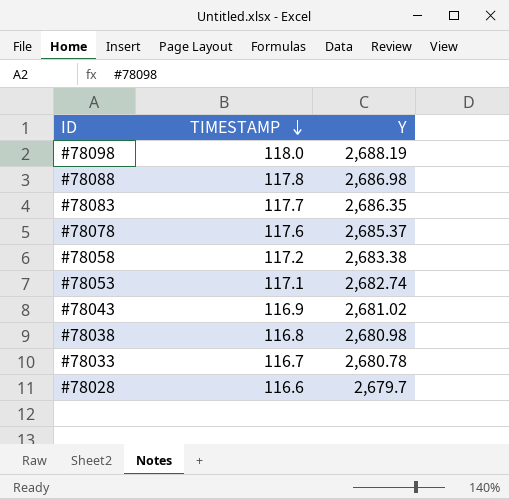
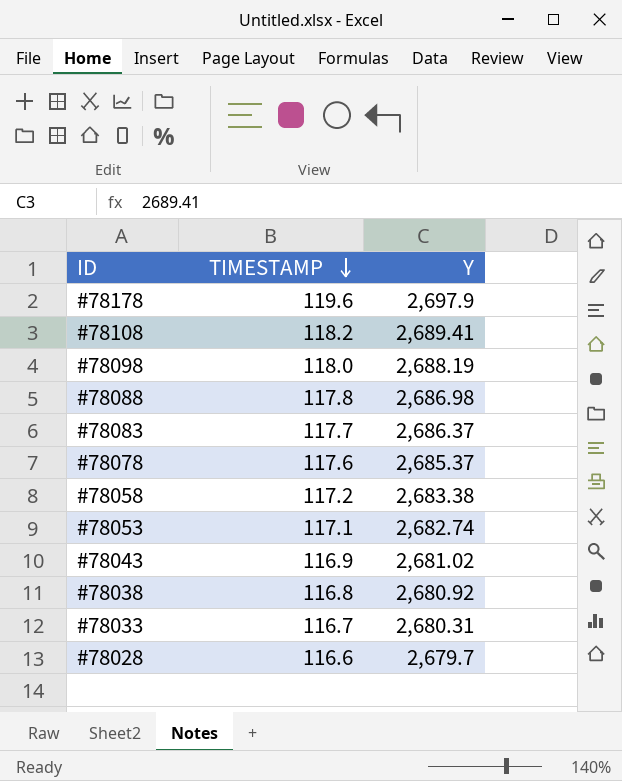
row #78178: none -> 119.6 | 2,697.9
row #78108: none -> 118.2 | 2,689.41
#78083 | Y: 2,686.35 -> 2,686.37
#78038 | Y: 2,680.98 -> 2,680.92
#78033 | Y: 2,680.78 -> 2,680.31

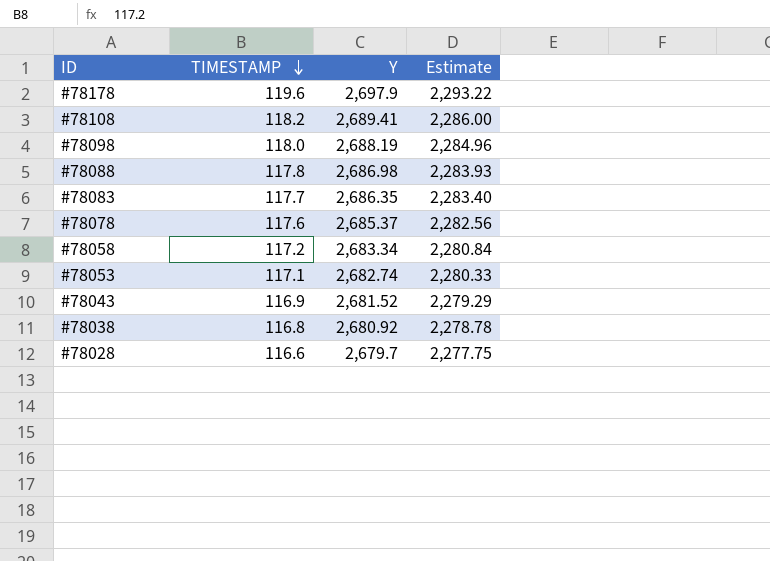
column Estimate | formula: none -> [Y] * 0.85
row #78033: 116.7 | 2,680.31 -> none
#78083 | Y: 2,686.37 -> 2,686.35
#78058 | Y: 2,683.38 -> 2,683.34
#78043 | Y: 2,681.02 -> 2,681.52

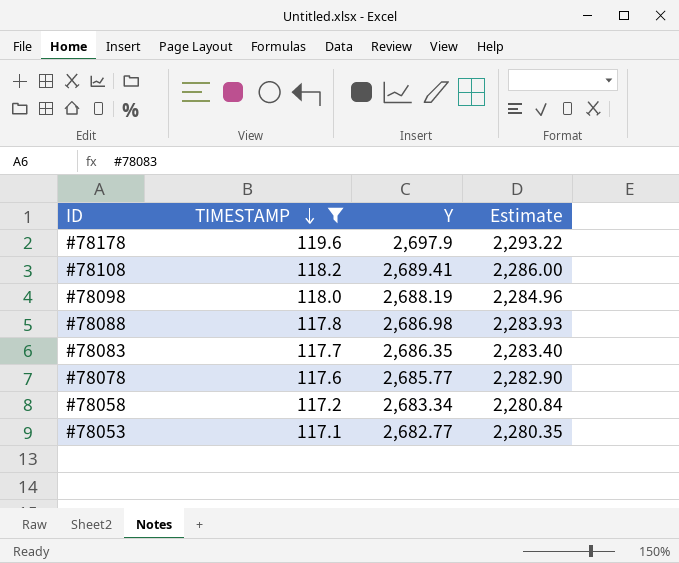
filter: none -> TIMESTAMP >= 117.1
#78078 | Y: 2,685.37 -> 2,685.77
#78078 | Estimate: 2,282.56 -> 2,282.90
#78053 | Y: 2,682.74 -> 2,682.77
#78053 | Estimate: 2,280.33 -> 2,280.35

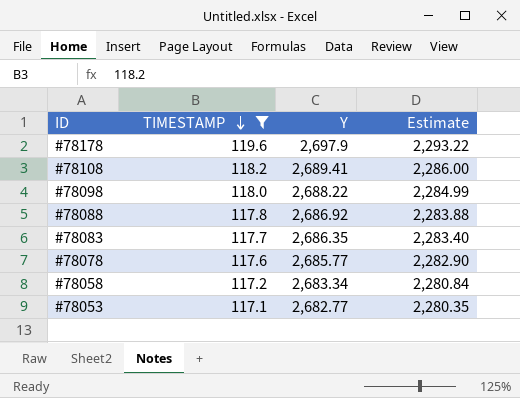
#78098 | Y: 2,688.19 -> 2,688.22
#78098 | Estimate: 2,284.96 -> 2,284.99
#78088 | Y: 2,686.98 -> 2,686.92
#78088 | Estimate: 2,283.93 -> 2,283.88

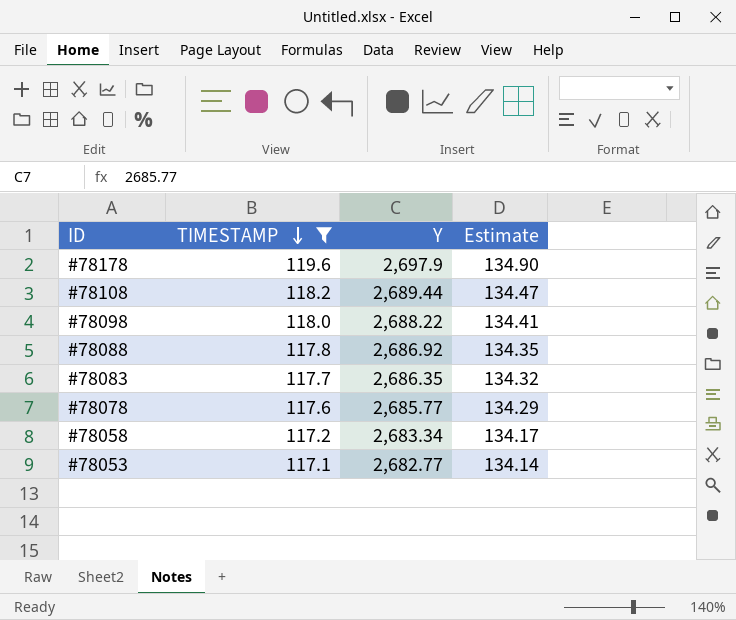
column Estimate | formula: [Y] * 0.85 -> [Y] * 0.05
#78108 | Y: 2,689.41 -> 2,689.44

